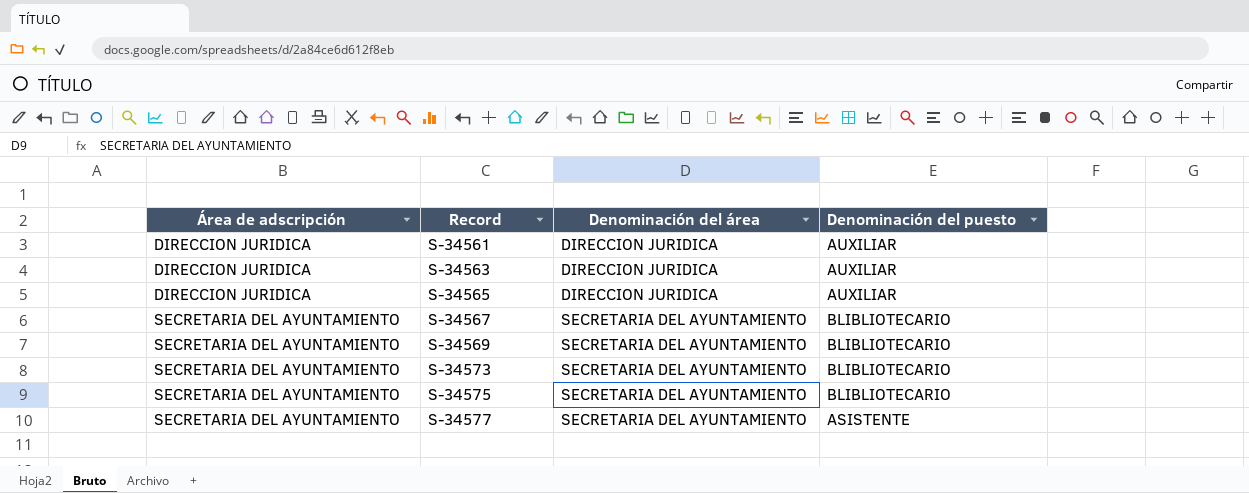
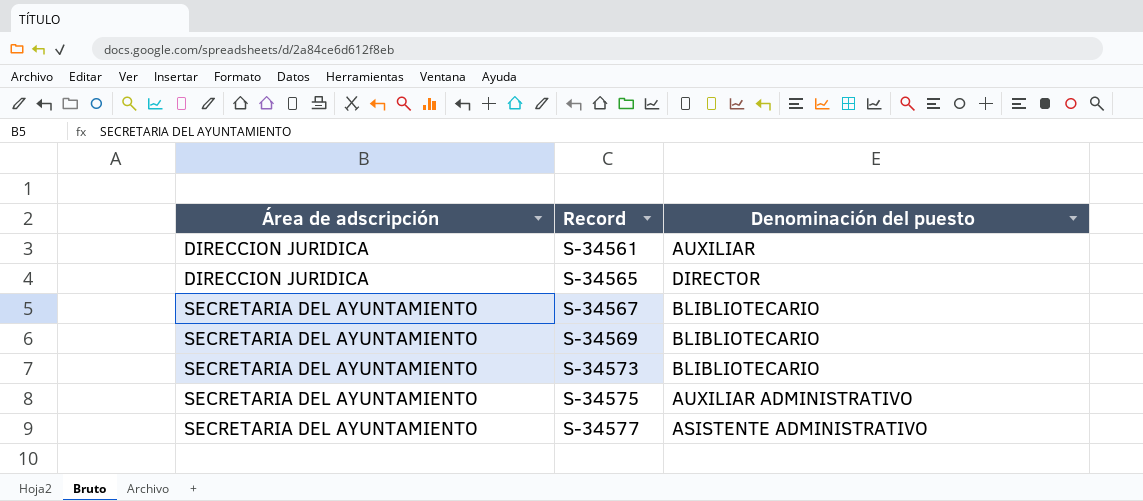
column Denominación del área | position: 3 -> none
row S-34563: DIRECCION JURIDICA | DIRECCION JURIDICA | AUXILIAR -> none
S-34565 | Denominación del puesto: AUXILIAR -> DIRECTOR
S-34575 | Denominación del puesto: BLIBLIOTECARIO -> AUXILIAR ADMINISTRATIVO
S-34577 | Denominación del puesto: ASISTENTE -> ASISTENTE ADMINISTRATIVO

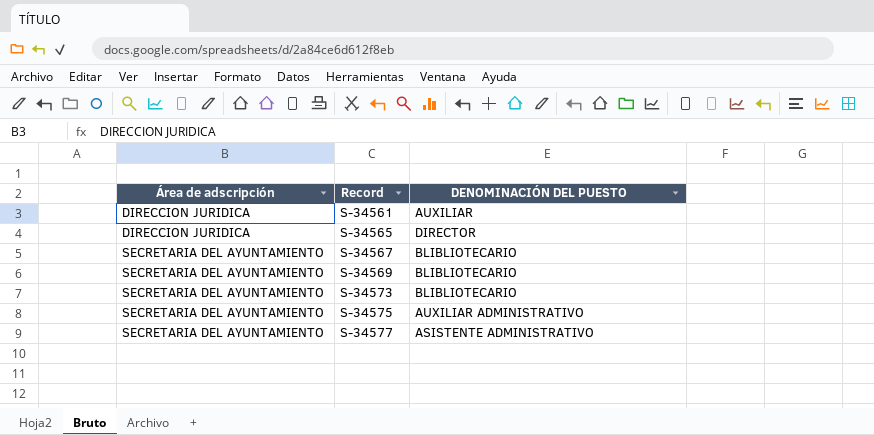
column name: Denominación del puesto -> DENOMINACIÓN DEL PUESTO

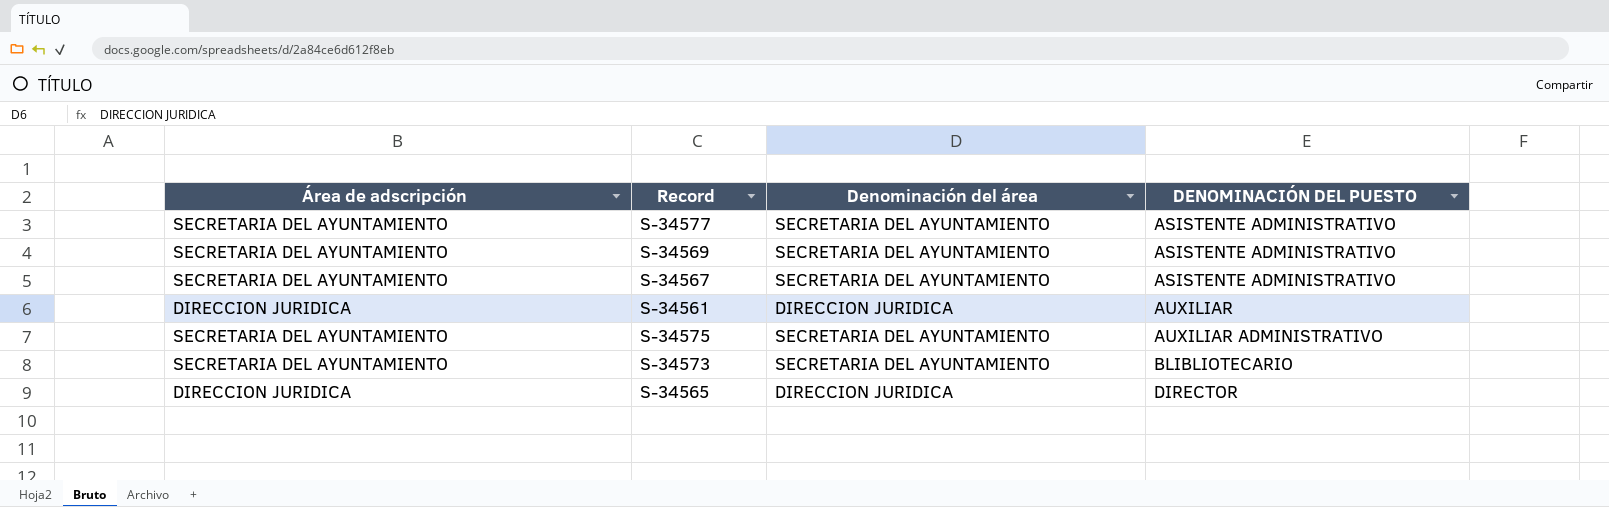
row order: Área de adscripción ascending -> DENOMINACIÓN DEL PUESTO ascending
column Denominación del área | position: none -> 3
S-34569 | DENOMINACIÓN DEL PUESTO: BLIBLIOTECARIO -> ASISTENTE ADMINISTRATIVO
S-34567 | DENOMINACIÓN DEL PUESTO: BLIBLIOTECARIO -> ASISTENTE ADMINISTRATIVO

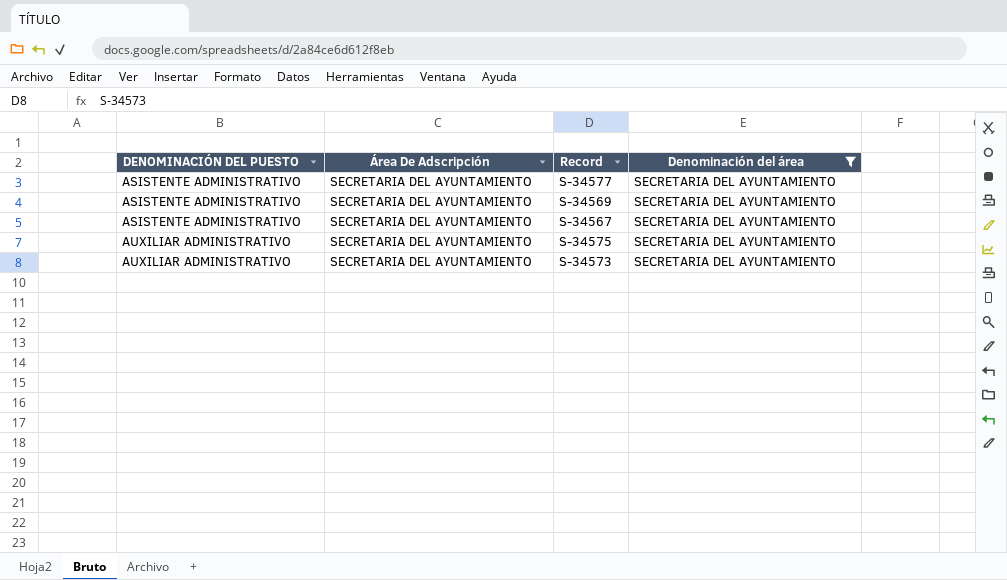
filter: none -> Denominación del área = SECRETARIA DEL AYUNTAMIENTO
column DENOMINACIÓN DEL PUESTO | position: 4 -> 1
column name: Área de adscripción -> Área De Adscripción
S-34573 | DENOMINACIÓN DEL PUESTO: BLIBLIOTECARIO -> AUXILIAR ADMINISTRATIVO

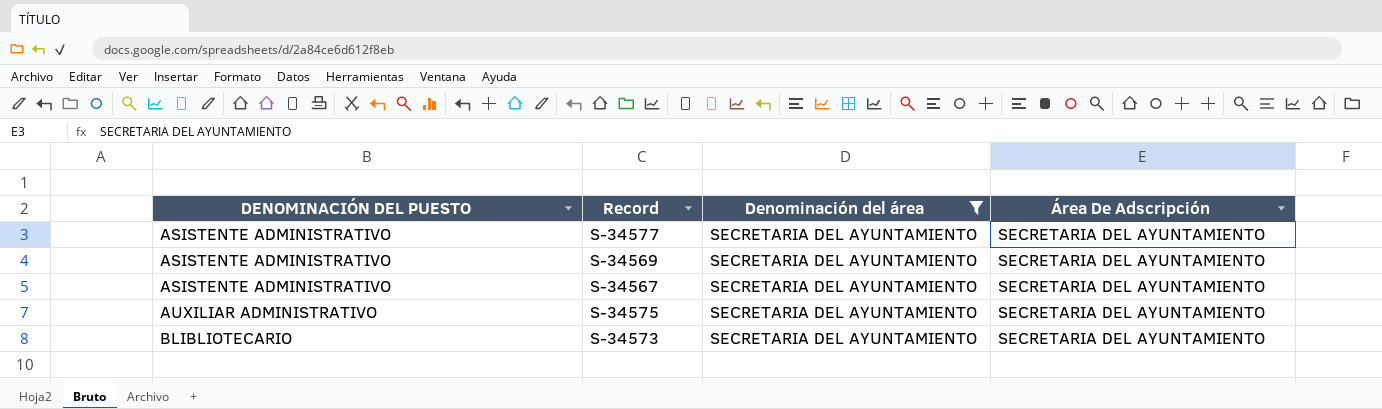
column Área De Adscripción | position: 2 -> 4
S-34573 | DENOMINACIÓN DEL PUESTO: AUXILIAR ADMINISTRATIVO -> BLIBLIOTECARIO

